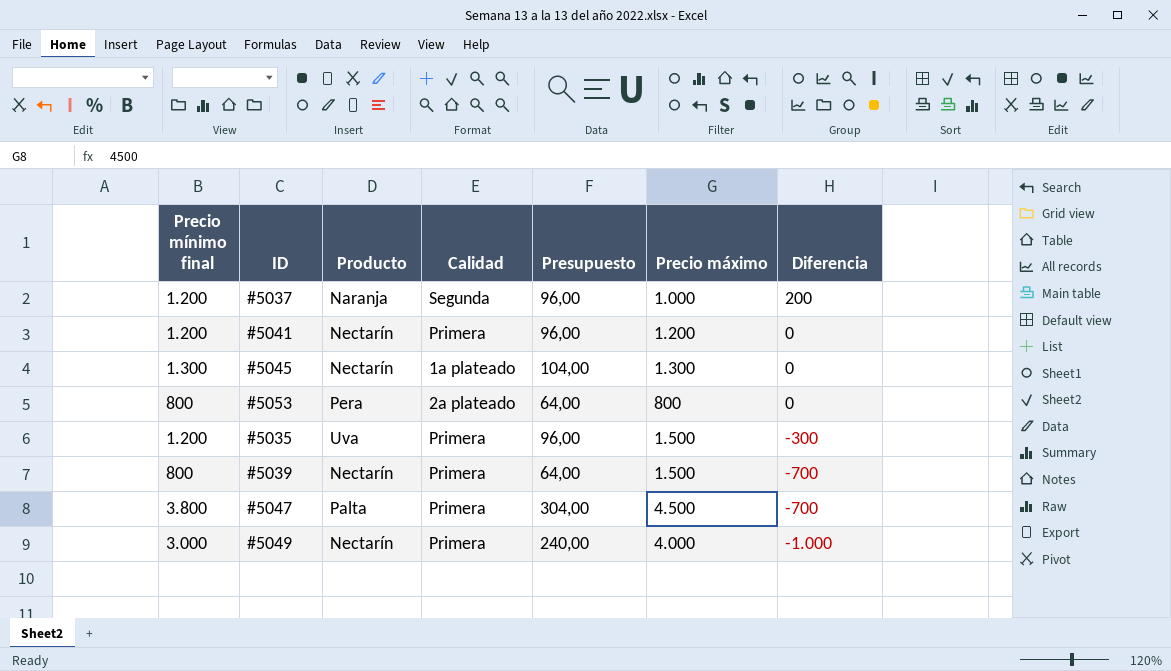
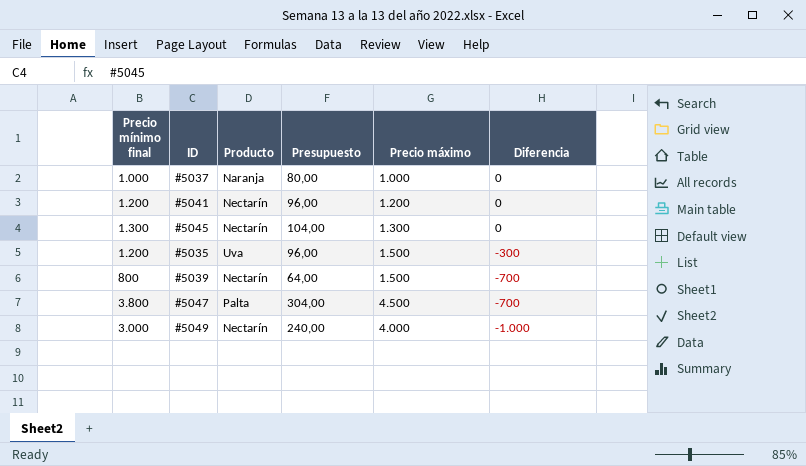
column Calidad | position: 4 -> none
row #5053: 800 | Pera | 2a plateado | 64,00 | 800 | 0 -> none
#5037 | Precio mínimo final: 1.200 -> 1.000
#5037 | Presupuesto: 96,00 -> 80,00
#5037 | Diferencia: 200 -> 0

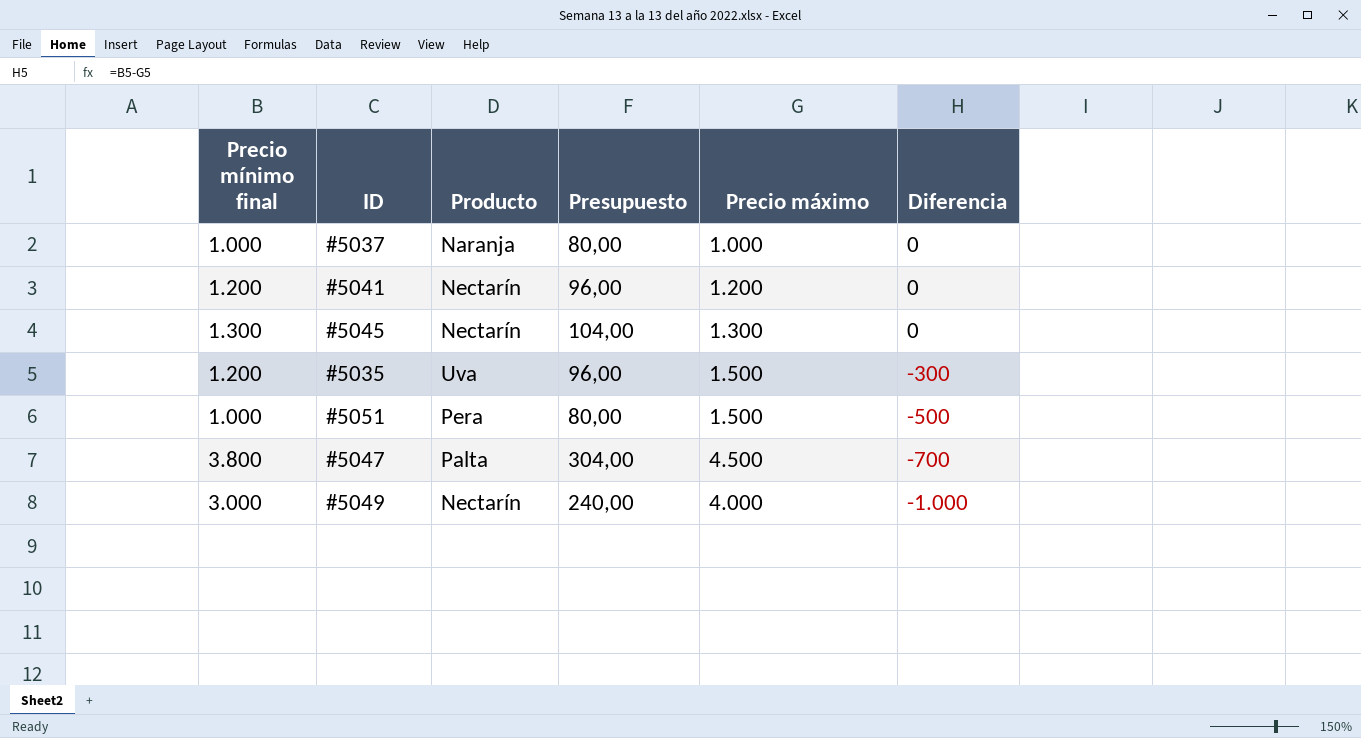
row #5039: 800 | Nectarín | 64,00 | 1.500 | -700 -> none
row #5051: none -> 1.000 | Pera | 80,00 | 1.500 | -500

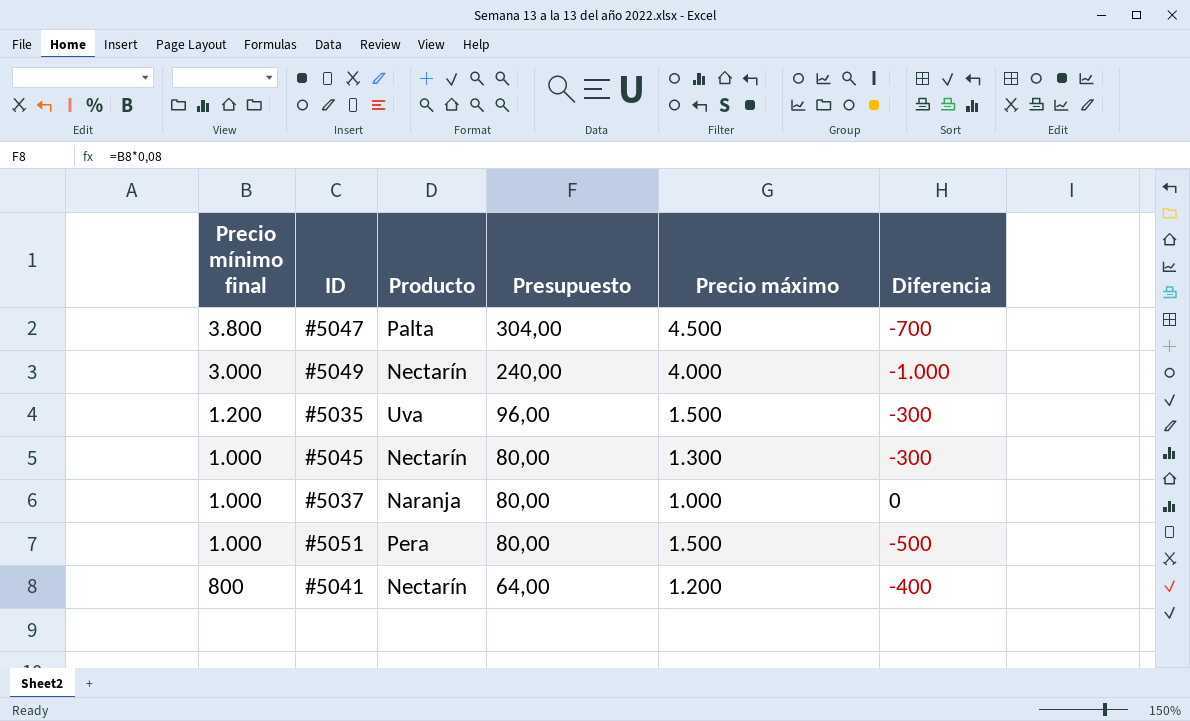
row order: Diferencia descending -> Precio mínimo final descending
#5045 | Precio mínimo final: 1.300 -> 1.000
#5045 | Presupuesto: 104,00 -> 80,00
#5045 | Diferencia: 0 -> -300
#5041 | Precio mínimo final: 1.200 -> 800
#5041 | Presupuesto: 96,00 -> 64,00
#5041 | Diferencia: 0 -> -400

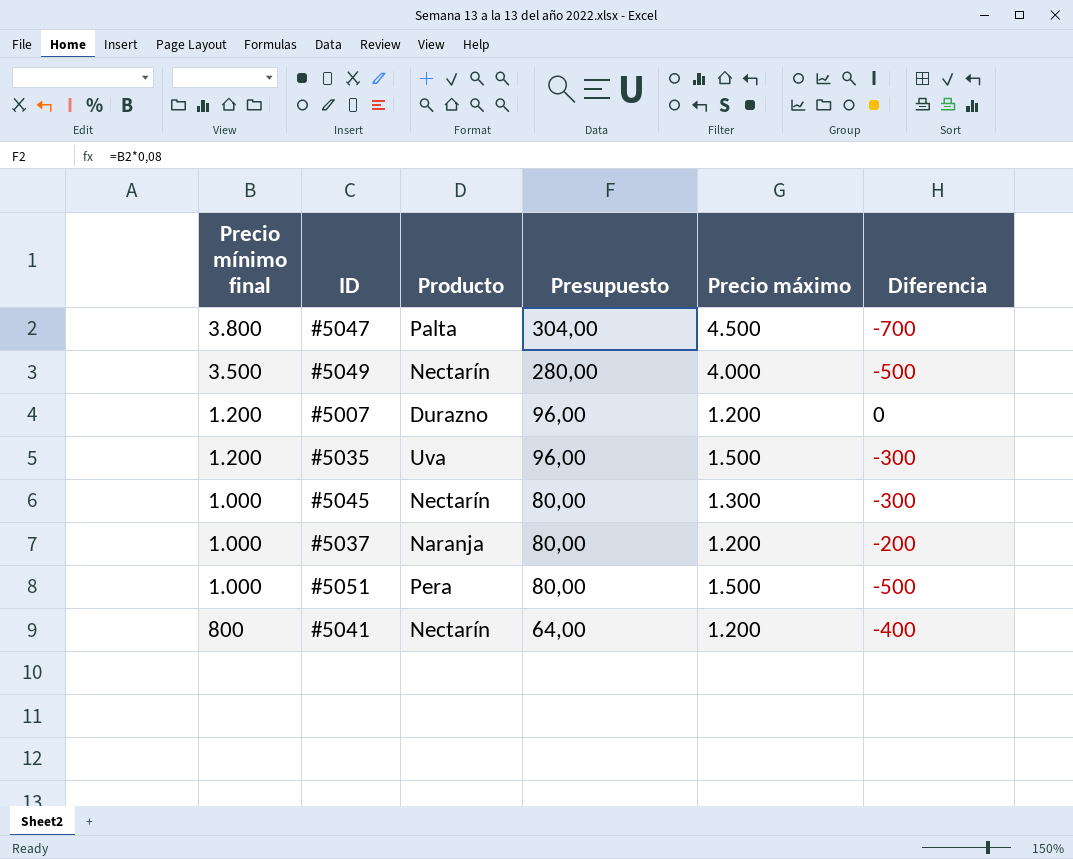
#5049 | Precio mínimo final: 3.000 -> 3.500
#5049 | Presupuesto: 240,00 -> 280,00
#5049 | Diferencia: -1.000 -> -500
row #5007: none -> 1.200 | Durazno | 96,00 | 1.200 | 0
#5037 | Precio máximo: 1.000 -> 1.200
#5037 | Diferencia: 0 -> -200

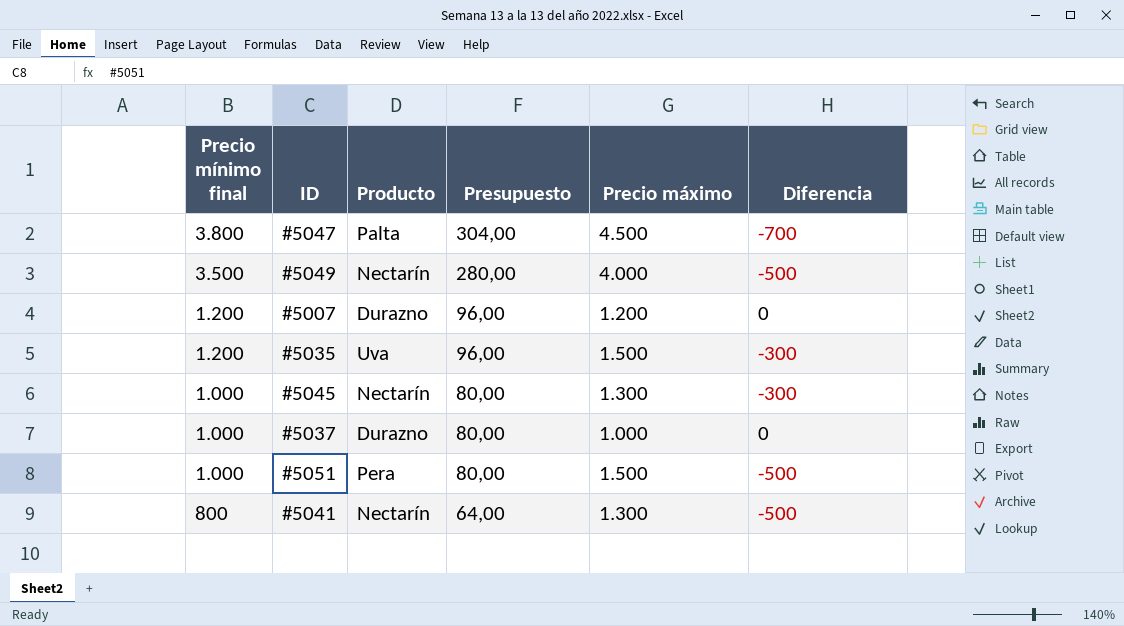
#5037 | Producto: Naranja -> Durazno
#5037 | Precio máximo: 1.200 -> 1.000
#5037 | Diferencia: -200 -> 0
#5041 | Precio máximo: 1.200 -> 1.300
#5041 | Diferencia: -400 -> -500

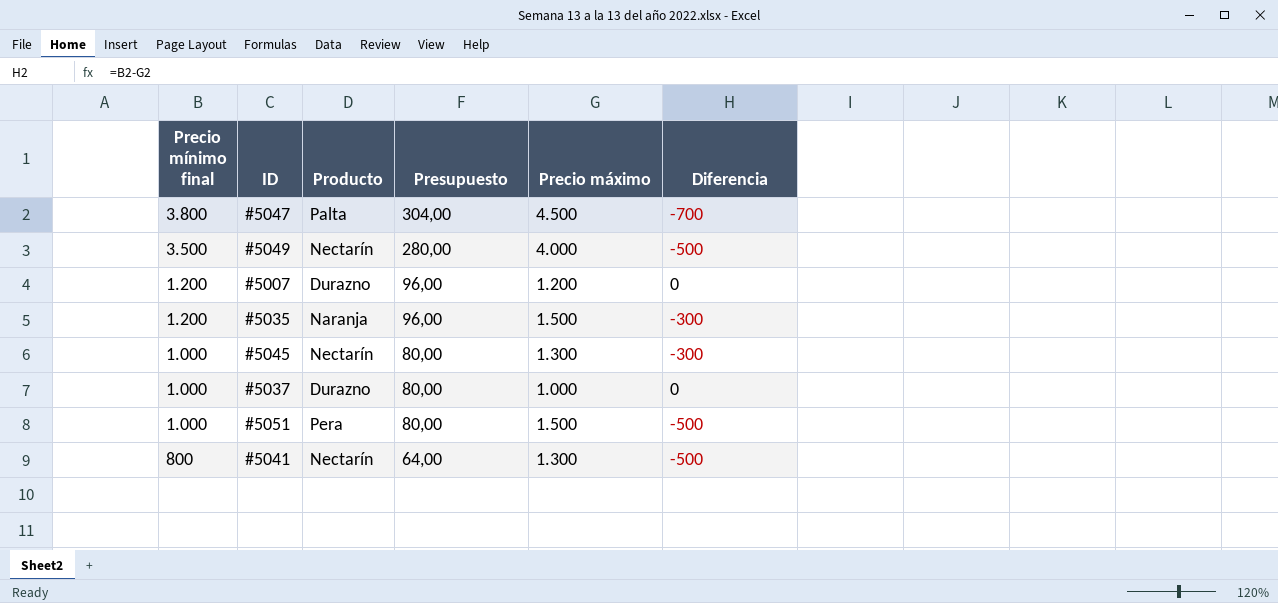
#5035 | Producto: Uva -> Naranja

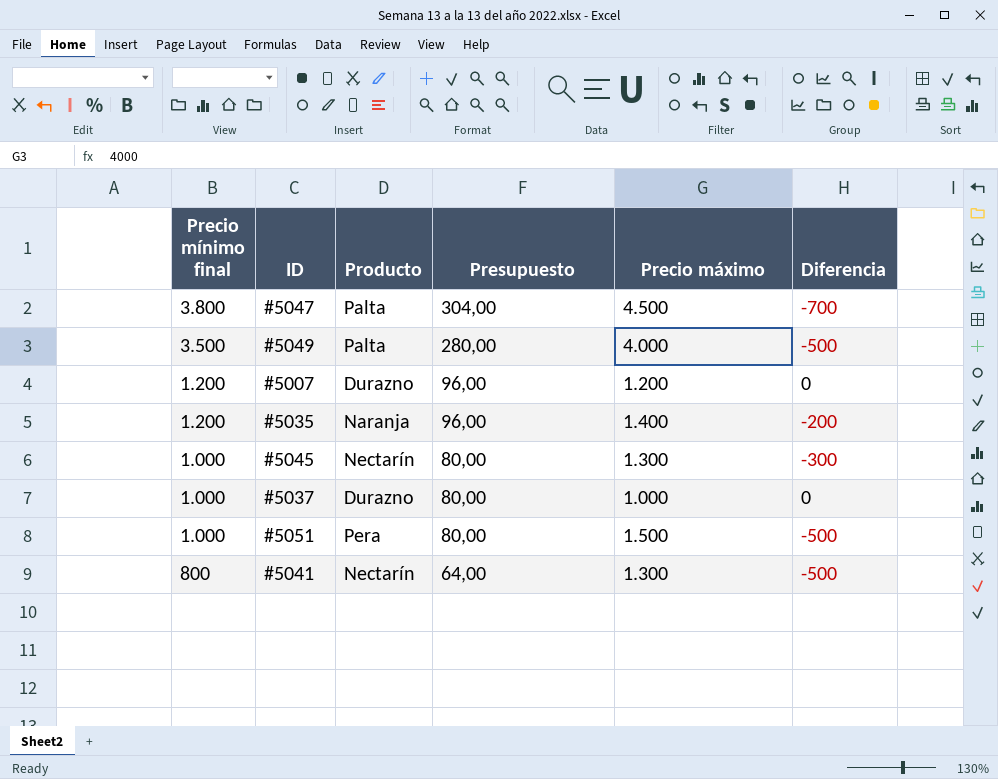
#5049 | Producto: Nectarín -> Palta
#5035 | Precio máximo: 1.500 -> 1.400
#5035 | Diferencia: -300 -> -200

